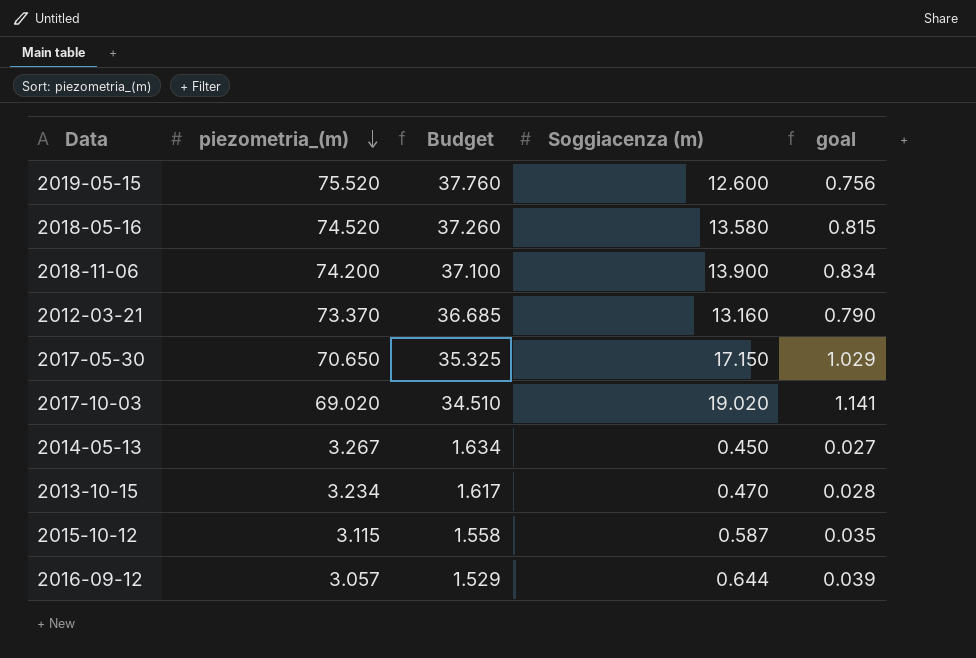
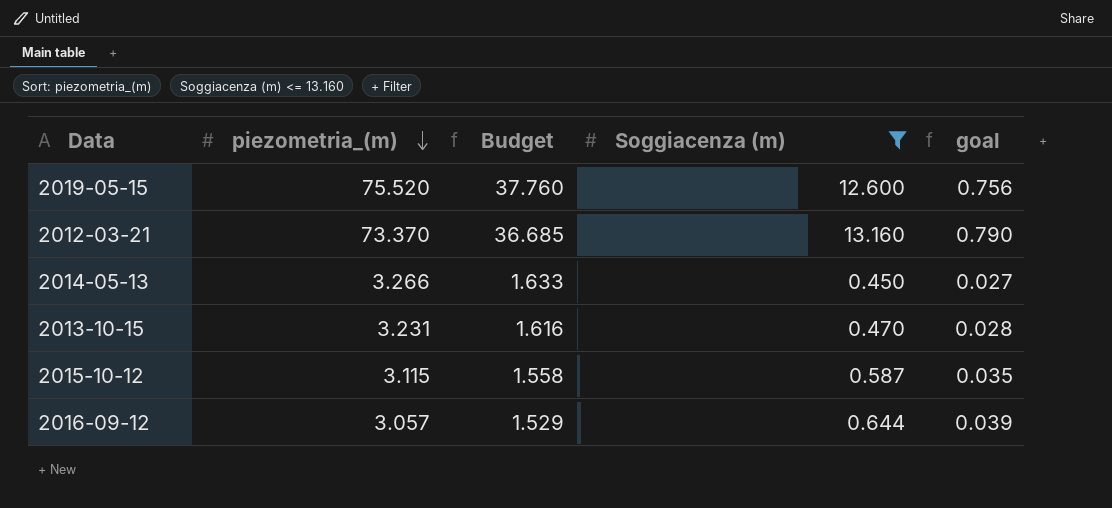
filter: none -> Soggiacenza (m) <= 13.160
2014-05-13 | piezometria_(m): 3.267 -> 3.266
2014-05-13 | Budget: 1.634 -> 1.633
2013-10-15 | piezometria_(m): 3.234 -> 3.231
2013-10-15 | Budget: 1.617 -> 1.616

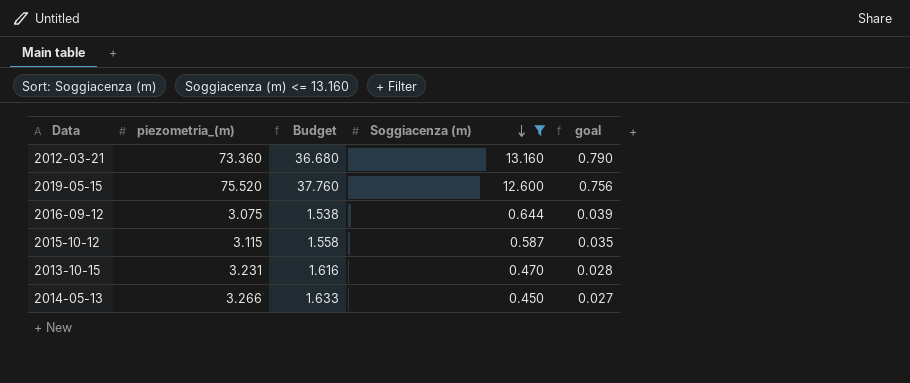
row order: piezometria_(m) descending -> Soggiacenza (m) descending
2012-03-21 | piezometria_(m): 73.370 -> 73.360
2012-03-21 | Budget: 36.685 -> 36.680
2016-09-12 | piezometria_(m): 3.057 -> 3.075
2016-09-12 | Budget: 1.529 -> 1.538

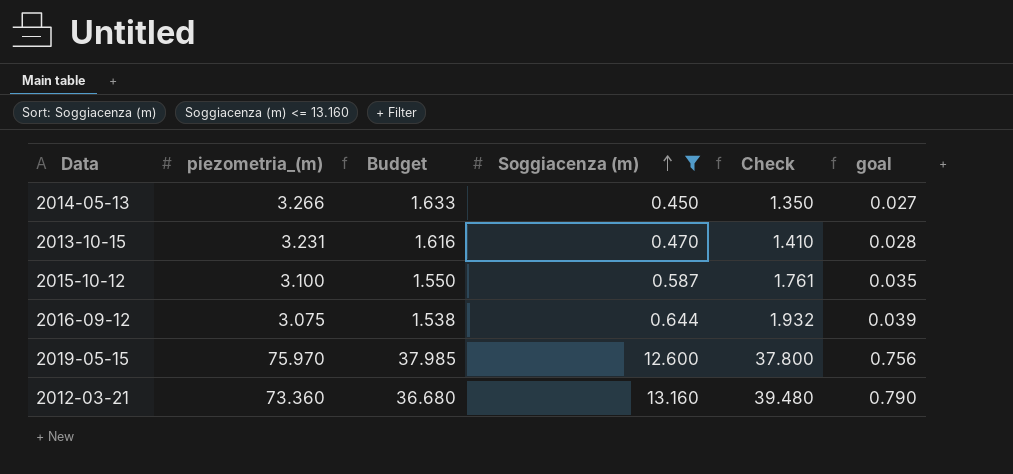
row order: Soggiacenza (m) descending -> Soggiacenza (m) ascending
column Check | formula: none -> [Soggiacenza (m)] * 3
2015-10-12 | piezometria_(m): 3.115 -> 3.100
2015-10-12 | Budget: 1.558 -> 1.550
2019-05-15 | piezometria_(m): 75.520 -> 75.970
2019-05-15 | Budget: 37.760 -> 37.985

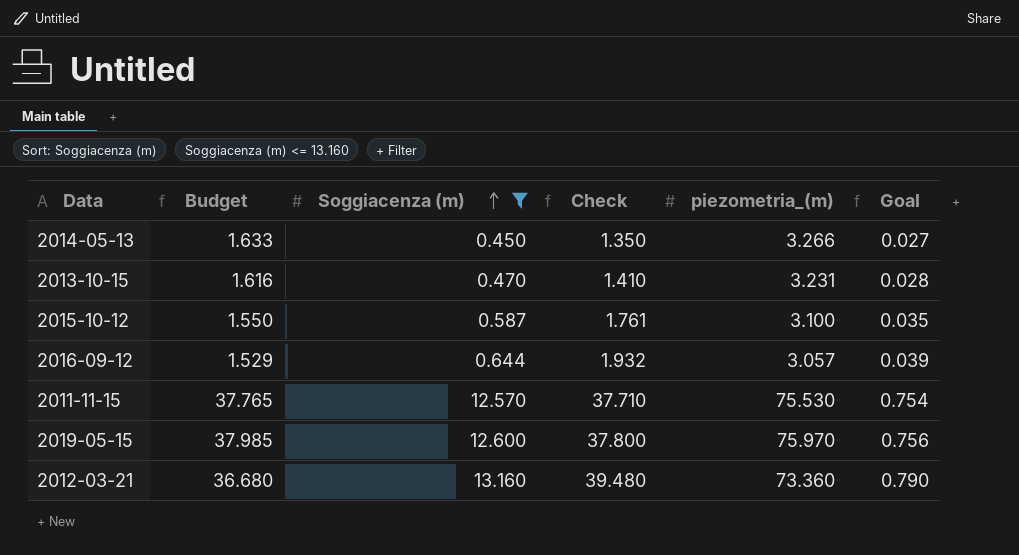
column piezometria_(m) | position: 2 -> 5
column name: goal -> Goal
2016-09-12 | Budget: 1.538 -> 1.529
2016-09-12 | piezometria_(m): 3.075 -> 3.057
row 2011-11-15: none -> 37.765 | 12.570 | 37.710 | 75.530 | 0.754

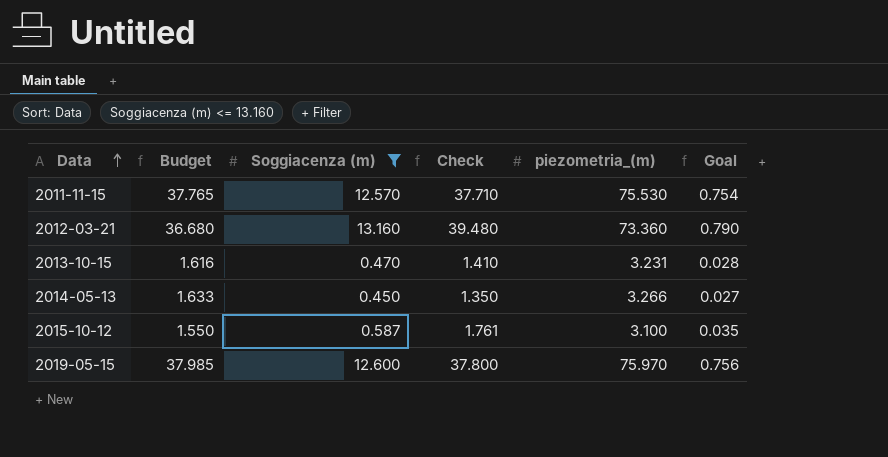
row order: Soggiacenza (m) ascending -> Data ascending
row 2016-09-12: 1.529 | 0.644 | 1.932 | 3.057 | 0.039 -> none

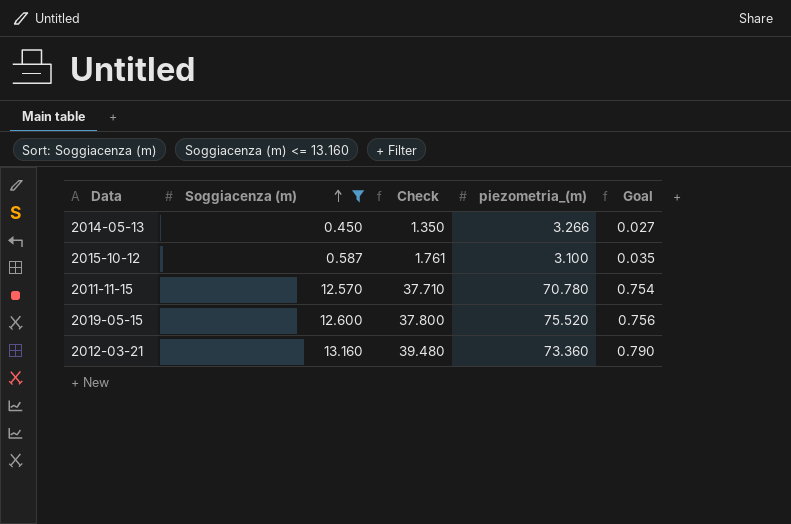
row order: Data ascending -> Soggiacenza (m) ascending
column Budget | formula: [piezometria_(m)] * 0.5 -> none
row 2013-10-15: 1.616 | 0.470 | 1.410 | 3.231 | 0.028 -> none
2011-11-15 | piezometria_(m): 75.530 -> 70.780
2019-05-15 | piezometria_(m): 75.970 -> 75.520

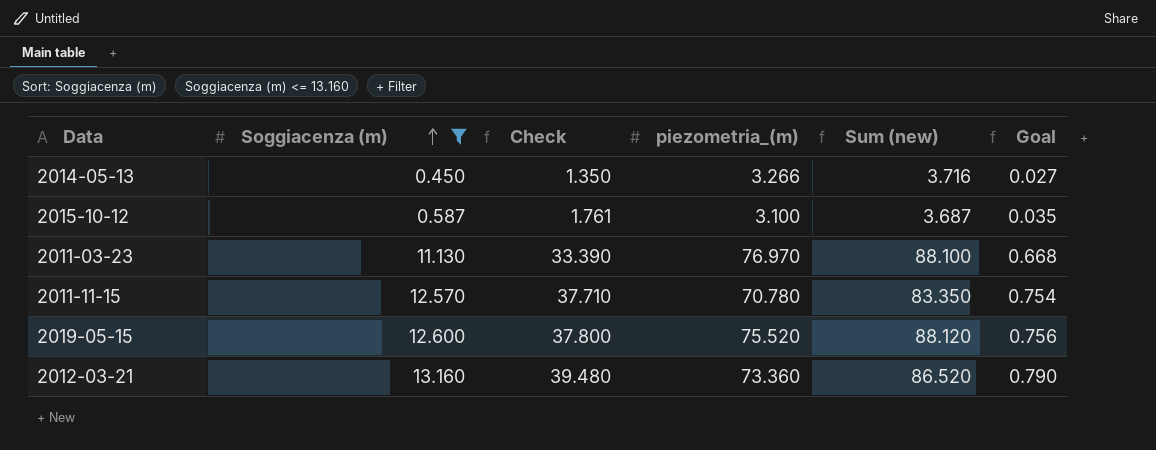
column Sum (new) | formula: none -> [Soggiacenza (m)] + [piezometria_(m)]
row 2011-03-23: none -> 11.130 | 33.390 | 76.970 | 88.100 | 0.668

